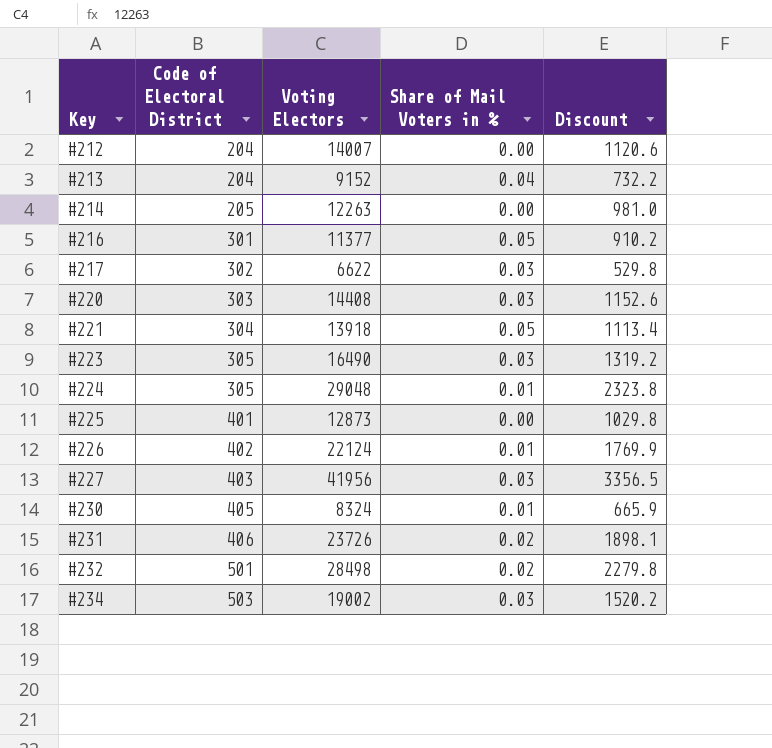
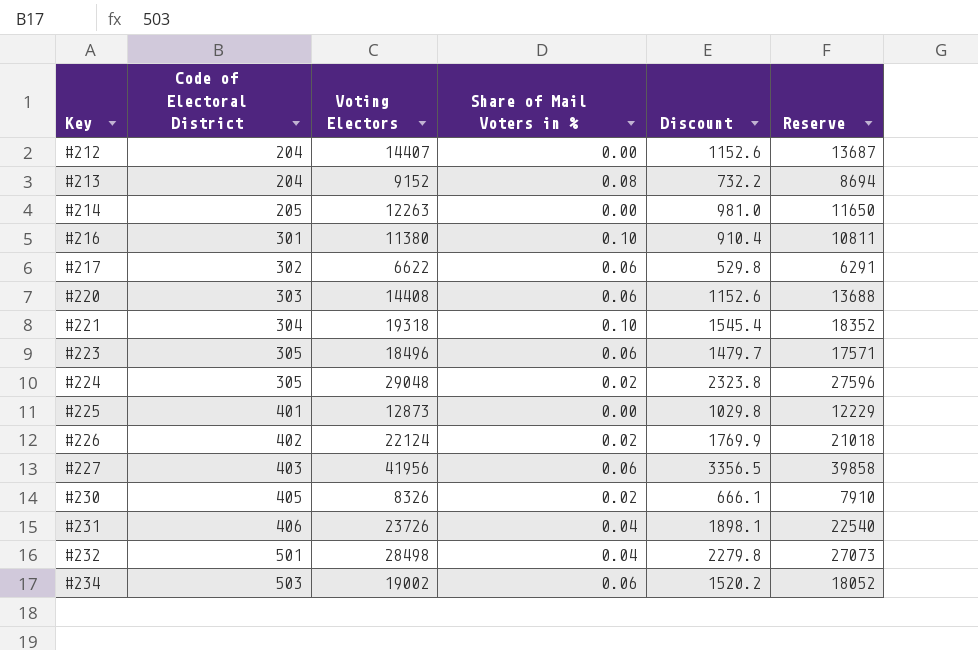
column Reserve | formula: none -> [Voting Electors] * 0.95
#212 | Voting Electors: 14007 -> 14407
#212 | Discount: 1120.6 -> 1152.6
#213 | Share of Mail Voters in %: 0.04 -> 0.08
#216 | Voting Electors: 11377 -> 11380
#216 | Share of Mail Voters in %: 0.05 -> 0.10
#216 | Discount: 910.2 -> 910.4
#217 | Share of Mail Voters in %: 0.03 -> 0.06
#220 | Share of Mail Voters in %: 0.03 -> 0.06
#221 | Voting Electors: 13918 -> 19318
#221 | Share of Mail Voters in %: 0.05 -> 0.10
#221 | Discount: 1113.4 -> 1545.4
#223 | Voting Electors: 16490 -> 18496
#223 | Share of Mail Voters in %: 0.03 -> 0.06
#223 | Discount: 1319.2 -> 1479.7
#224 | Share of Mail Voters in %: 0.01 -> 0.02
#226 | Share of Mail Voters in %: 0.01 -> 0.02
#227 | Share of Mail Voters in %: 0.03 -> 0.06
#230 | Voting Electors: 8324 -> 8326
#230 | Share of Mail Voters in %: 0.01 -> 0.02
#230 | Discount: 665.9 -> 666.1
#231 | Share of Mail Voters in %: 0.02 -> 0.04
#232 | Share of Mail Voters in %: 0.02 -> 0.04
#234 | Share of Mail Voters in %: 0.03 -> 0.06

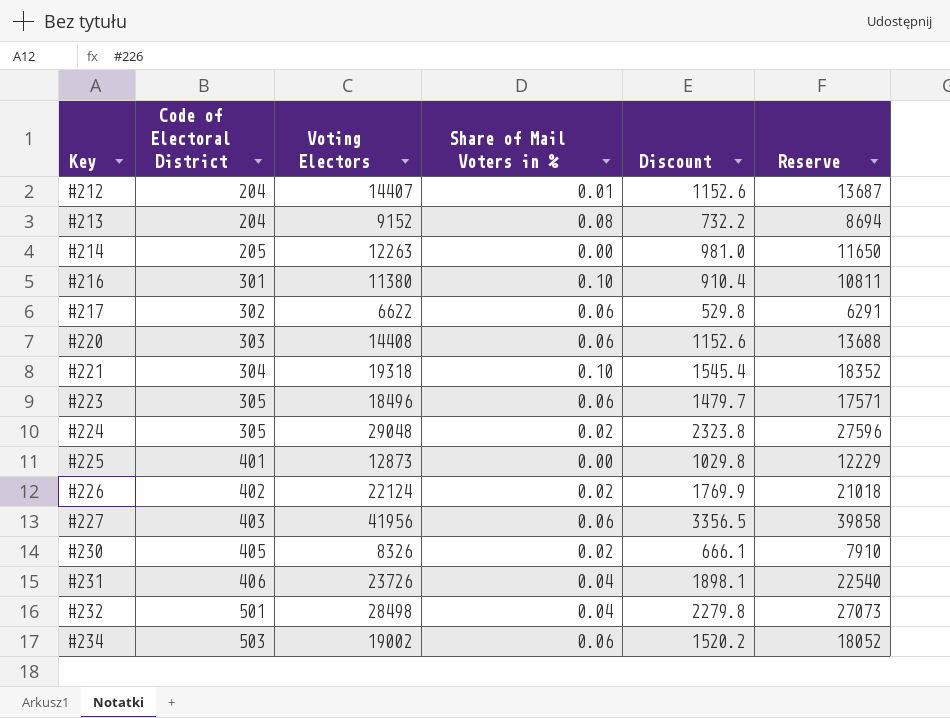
#212 | Share of Mail Voters in %: 0.00 -> 0.01

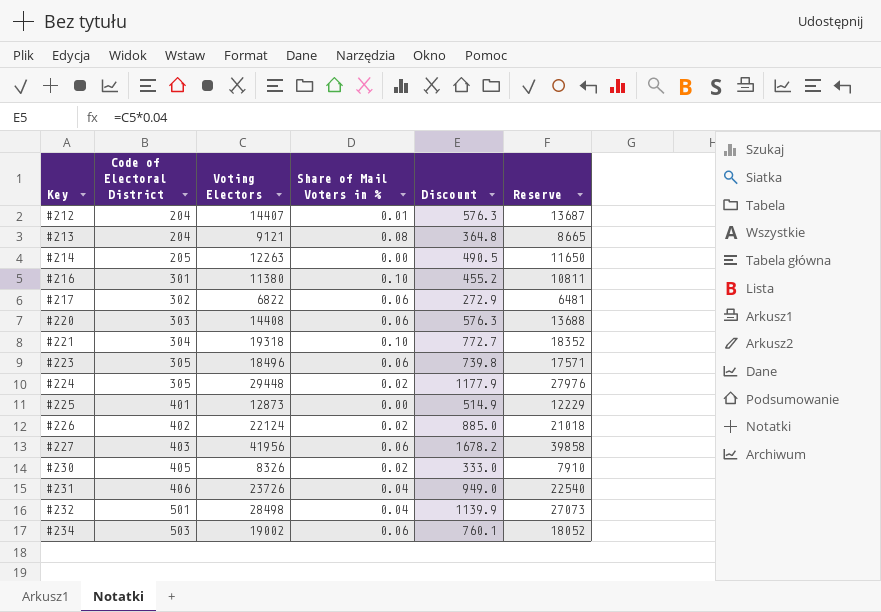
column Discount | formula: [Voting Electors] * 0.08 -> [Voting Electors] * 0.04
#213 | Voting Electors: 9152 -> 9121
#213 | Reserve: 8694 -> 8665
#217 | Voting Electors: 6622 -> 6822
#217 | Reserve: 6291 -> 6481
#224 | Voting Electors: 29048 -> 29448
#224 | Reserve: 27596 -> 27976

